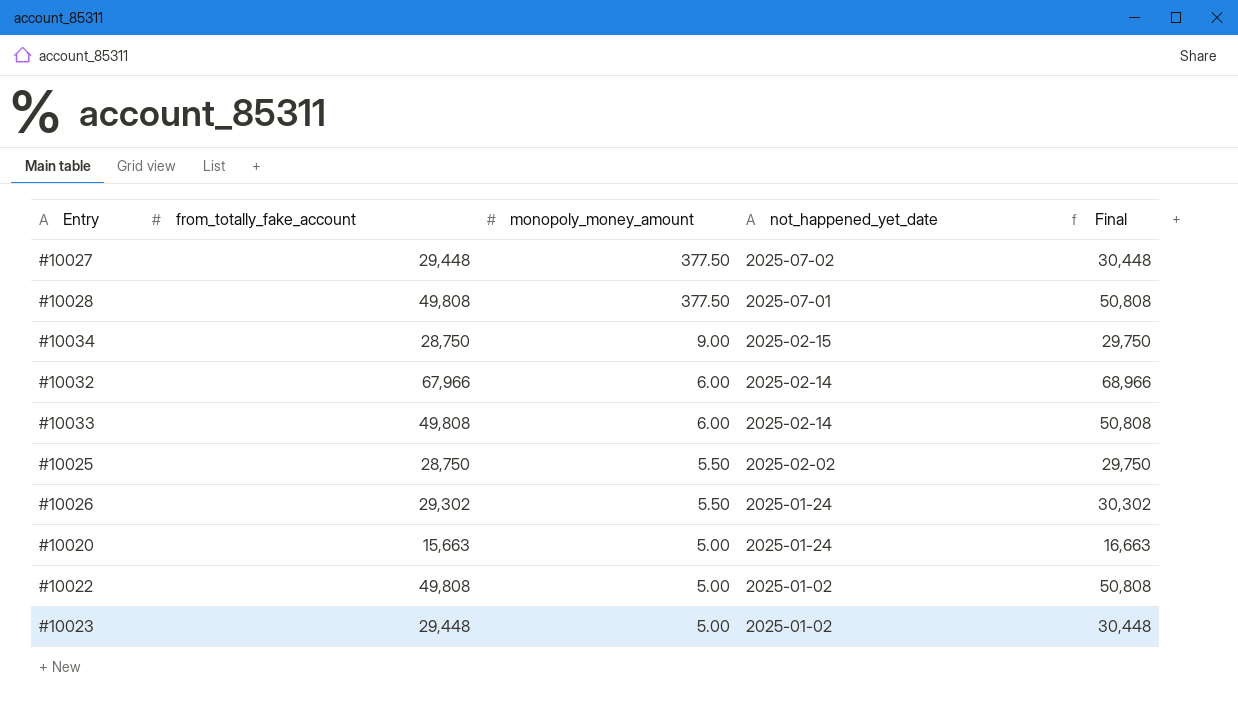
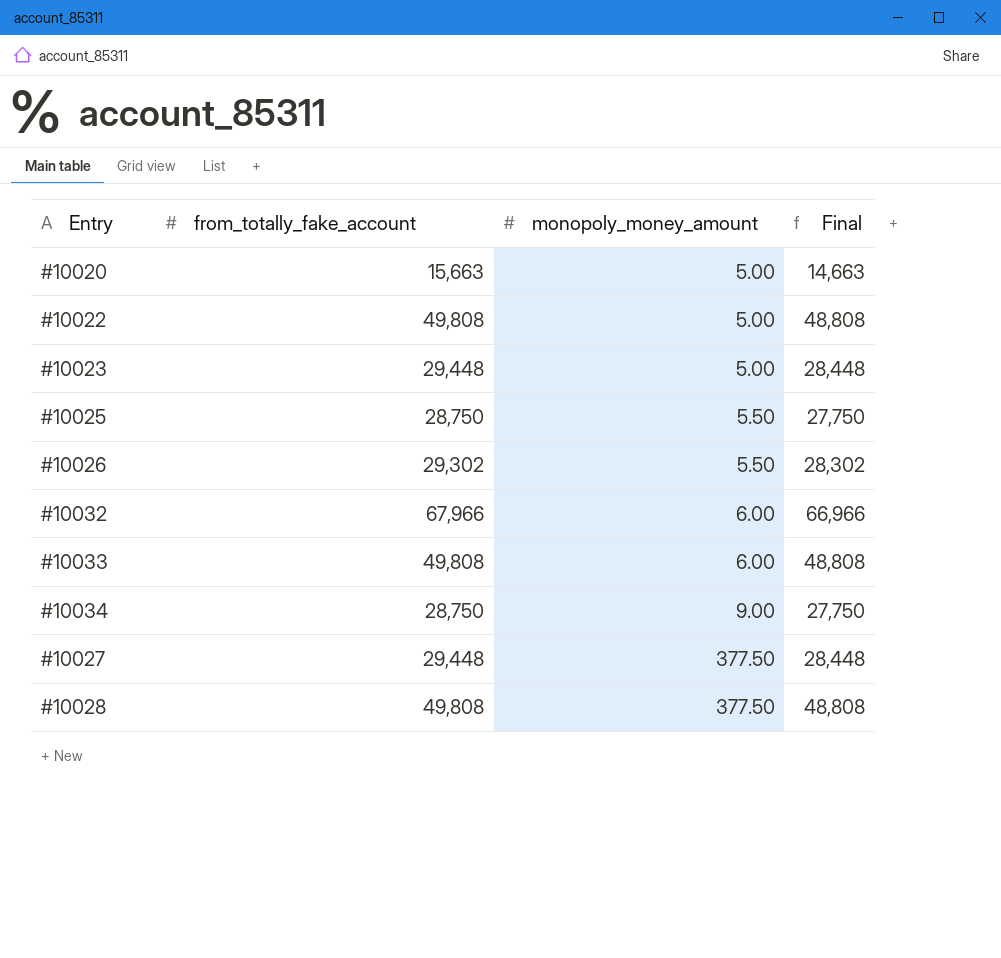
row order: monopoly_money_amount descending -> monopoly_money_amount ascending
column not_happened_yet_date | position: 4 -> none
column Final | formula: [from_totally_fake_account] + 1000 -> [from_totally_fake_account] - 1000

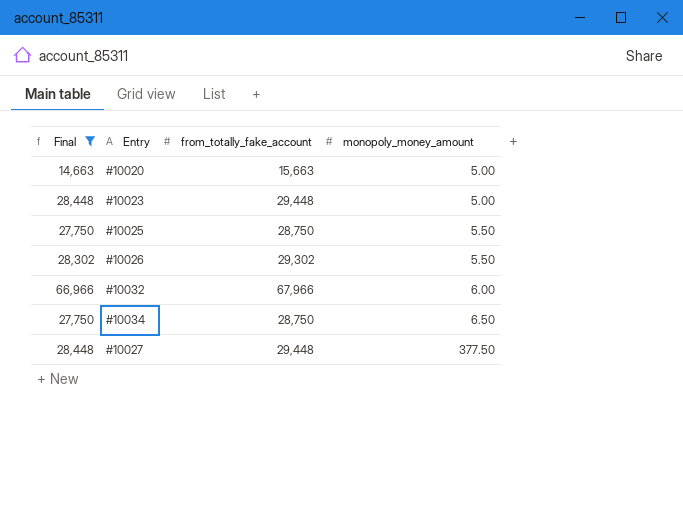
filter: none -> Final != 48,808
column Final | position: 4 -> 1
#10034 | monopoly_money_amount: 9.00 -> 6.50

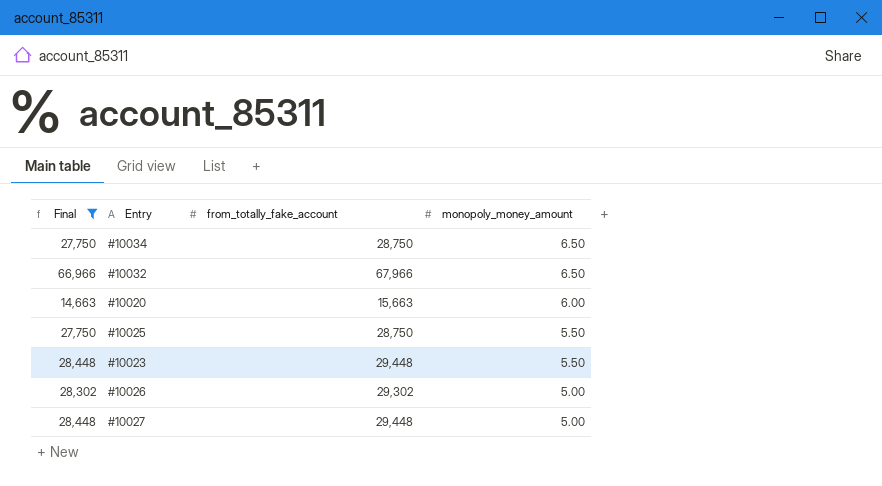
row order: monopoly_money_amount ascending -> monopoly_money_amount descending
#10032 | monopoly_money_amount: 6.00 -> 6.50
#10020 | monopoly_money_amount: 5.00 -> 6.00
#10023 | monopoly_money_amount: 5.00 -> 5.50
#10026 | monopoly_money_amount: 5.50 -> 5.00
#10027 | monopoly_money_amount: 377.50 -> 5.00

